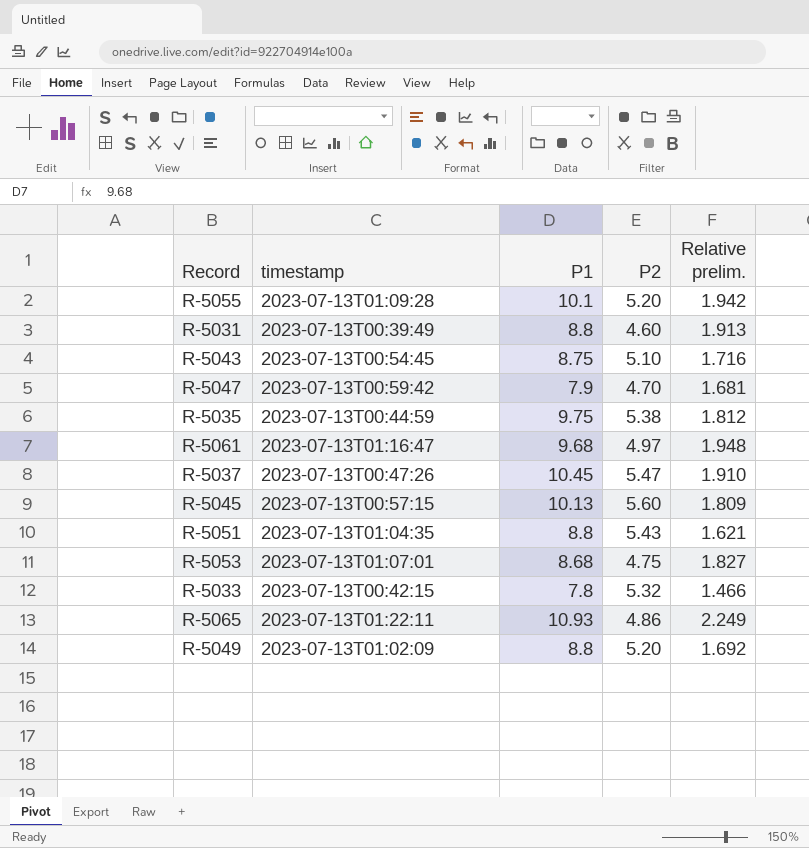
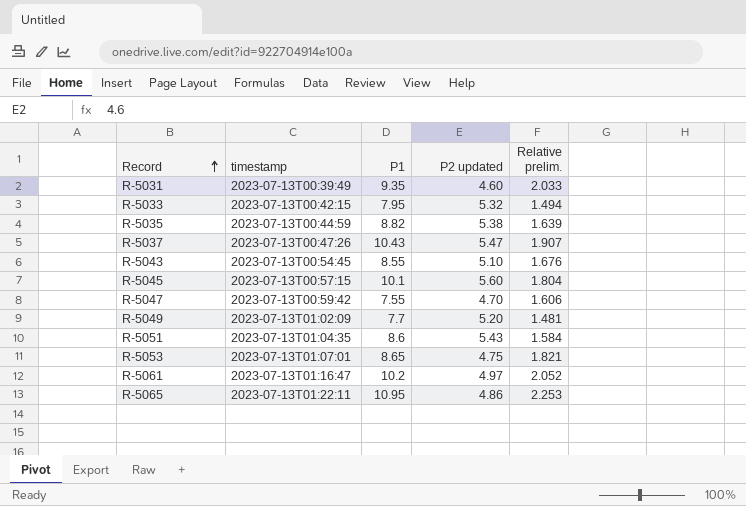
row order: none -> Record ascending
column name: P2 -> P2 updated
row R-5055: 2023-07-13T01:09:28 | 10.1 | 5.20 | 1.942 -> none
R-5031 | P1: 8.8 -> 9.35
R-5031 | Relative prelim.: 1.913 -> 2.033
R-5033 | P1: 7.8 -> 7.95
R-5033 | Relative prelim.: 1.466 -> 1.494
R-5035 | P1: 9.75 -> 8.82
R-5035 | Relative prelim.: 1.812 -> 1.639
R-5037 | P1: 10.45 -> 10.43
R-5037 | Relative prelim.: 1.910 -> 1.907
R-5043 | P1: 8.75 -> 8.55
R-5043 | Relative prelim.: 1.716 -> 1.676
R-5045 | P1: 10.13 -> 10.1
R-5045 | Relative prelim.: 1.809 -> 1.804
R-5047 | P1: 7.9 -> 7.55
R-5047 | Relative prelim.: 1.681 -> 1.606
R-5049 | P1: 8.8 -> 7.7
R-5049 | Relative prelim.: 1.692 -> 1.481
R-5051 | P1: 8.8 -> 8.6
R-5051 | Relative prelim.: 1.621 -> 1.584
R-5053 | P1: 8.68 -> 8.65
R-5053 | Relative prelim.: 1.827 -> 1.821
R-5061 | P1: 9.68 -> 10.2
R-5061 | Relative prelim.: 1.948 -> 2.052
R-5065 | P1: 10.93 -> 10.95
R-5065 | Relative prelim.: 2.249 -> 2.253

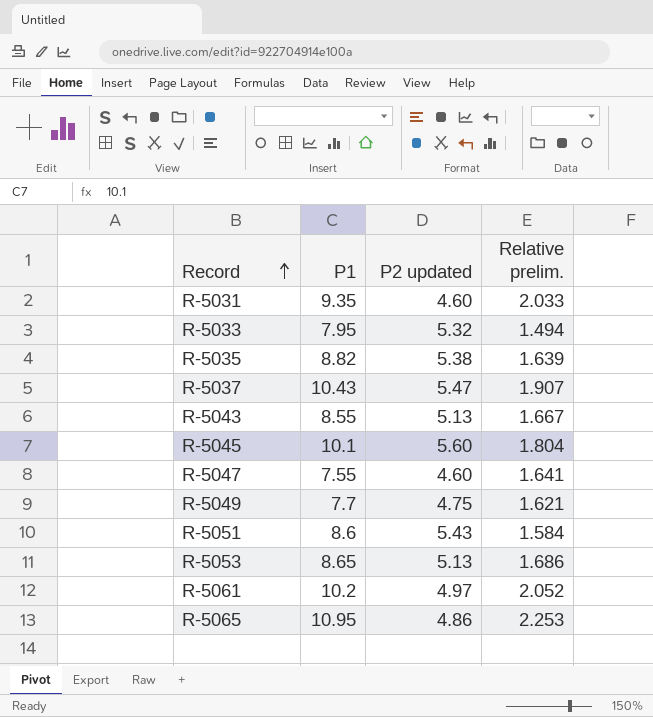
column timestamp | position: 2 -> none
R-5043 | P2 updated: 5.10 -> 5.13
R-5043 | Relative prelim.: 1.676 -> 1.667
R-5047 | P2 updated: 4.70 -> 4.60
R-5047 | Relative prelim.: 1.606 -> 1.641
R-5049 | P2 updated: 5.20 -> 4.75
R-5049 | Relative prelim.: 1.481 -> 1.621
R-5053 | P2 updated: 4.75 -> 5.13
R-5053 | Relative prelim.: 1.821 -> 1.686

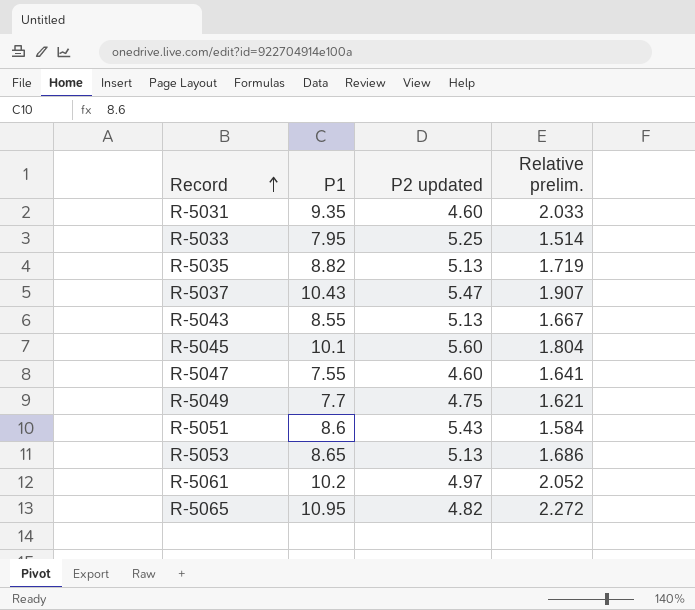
R-5033 | P2 updated: 5.32 -> 5.25
R-5033 | Relative prelim.: 1.494 -> 1.514
R-5035 | P2 updated: 5.38 -> 5.13
R-5035 | Relative prelim.: 1.639 -> 1.719
R-5065 | P2 updated: 4.86 -> 4.82
R-5065 | Relative prelim.: 2.253 -> 2.272

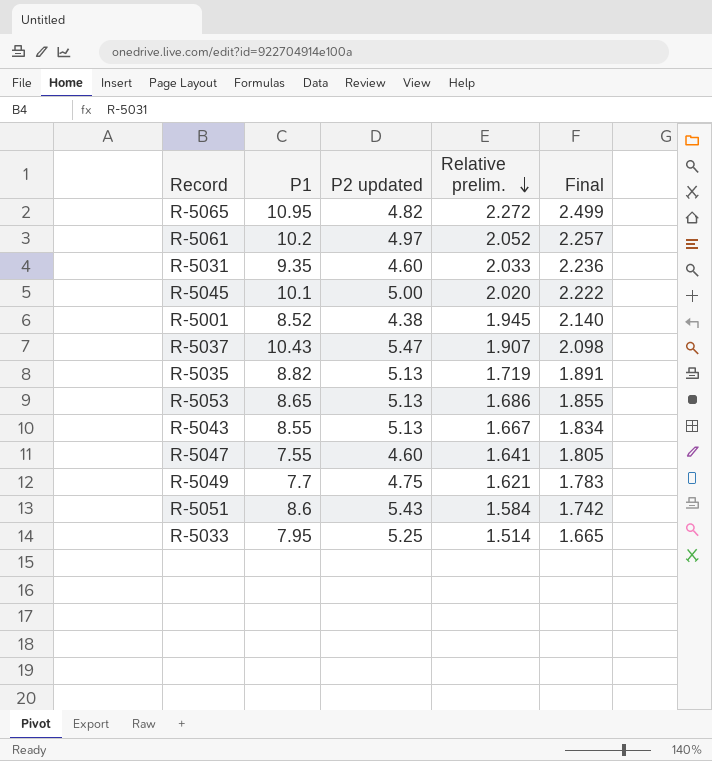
row order: Record ascending -> Relative prelim. descending
column Final | formula: none -> [Relative prelim.] * 1.1
R-5045 | P2 updated: 5.60 -> 5.00
R-5045 | Relative prelim.: 1.804 -> 2.020
row R-5001: none -> 8.52 | 4.38 | 1.945 | 2.140

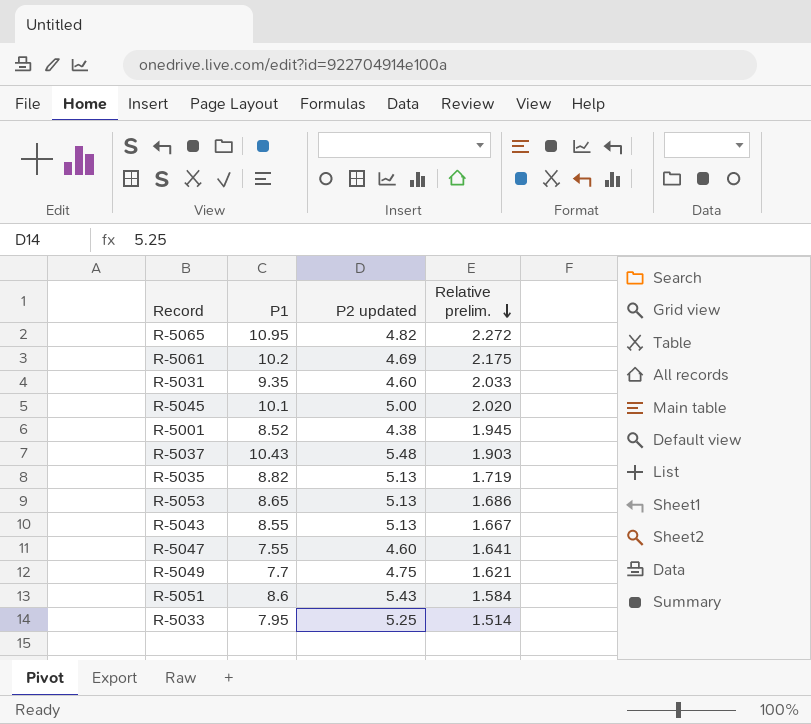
column Final | formula: [Relative prelim.] * 1.1 -> none
R-5061 | P2 updated: 4.97 -> 4.69
R-5061 | Relative prelim.: 2.052 -> 2.175
R-5037 | P2 updated: 5.47 -> 5.48
R-5037 | Relative prelim.: 1.907 -> 1.903

